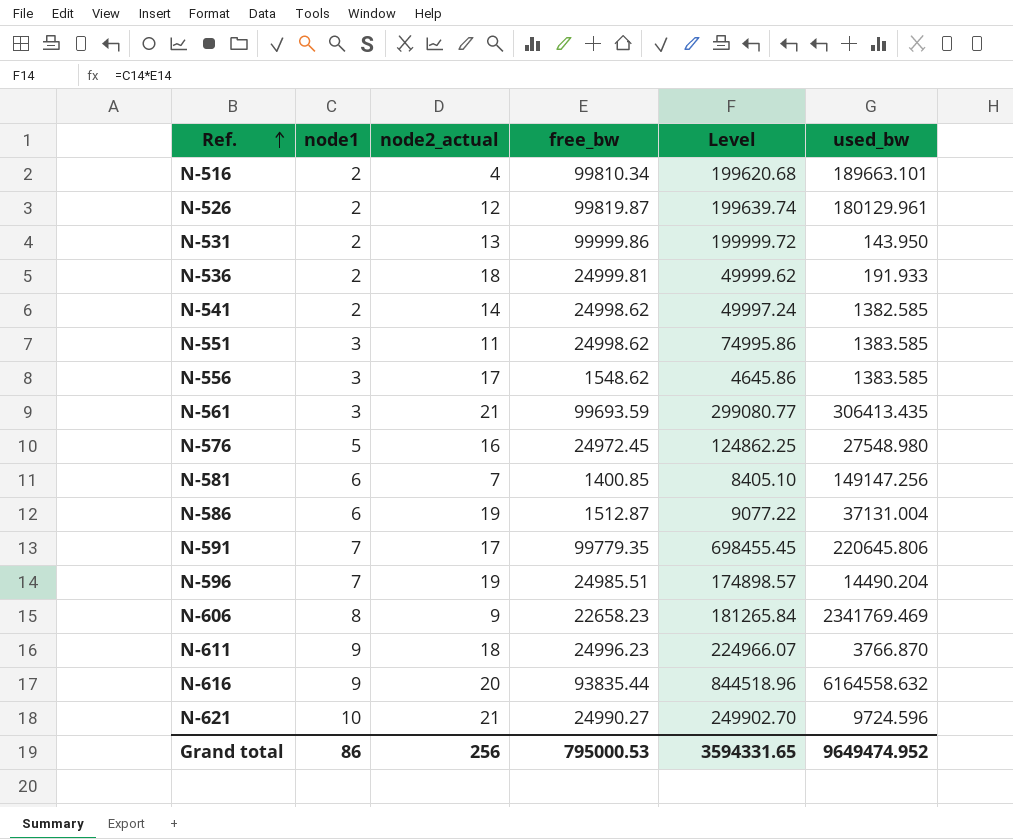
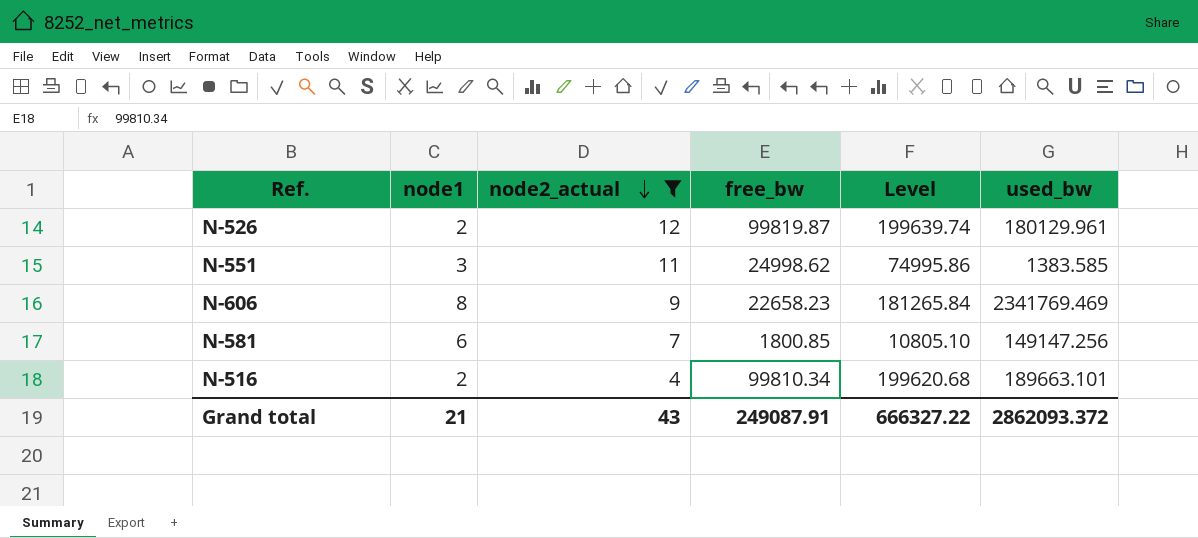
filter: none -> node2_actual <= 12
row order: Ref. ascending -> node2_actual descending
N-581 | free_bw: 1400.85 -> 1800.85
N-581 | Level: 8405.10 -> 10805.10
Grand total | node1: 86 -> 21
Grand total | node2_actual: 256 -> 43
Grand total | free_bw: 795000.53 -> 249087.91
Grand total | Level: 3594331.65 -> 666327.22
Grand total | used_bw: 9649474.952 -> 2862093.372

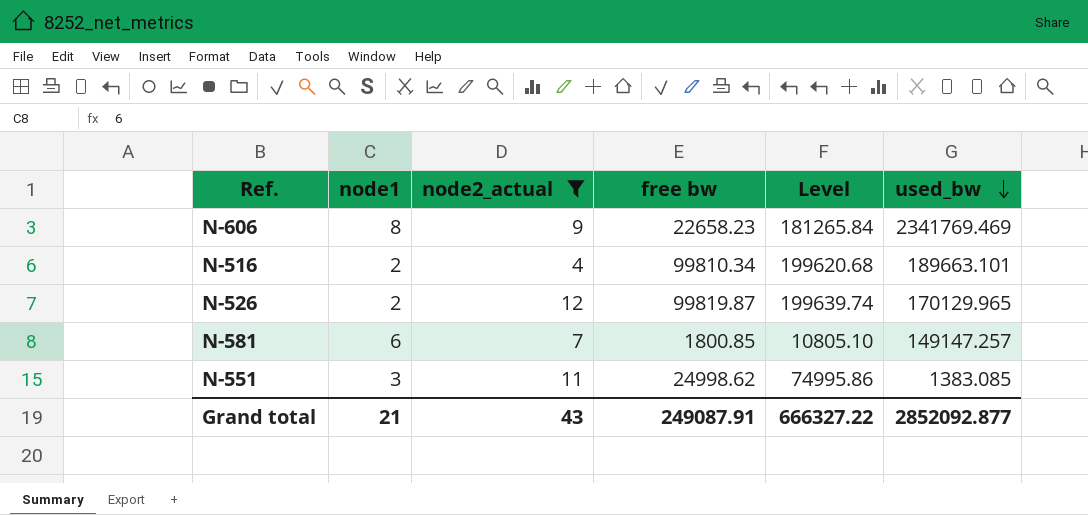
row order: node2_actual descending -> used_bw descending
column name: free_bw -> free bw
N-526 | used_bw: 180129.961 -> 170129.965
N-581 | used_bw: 149147.256 -> 149147.257
N-551 | used_bw: 1383.585 -> 1383.085
Grand total | used_bw: 2862093.372 -> 2852092.877

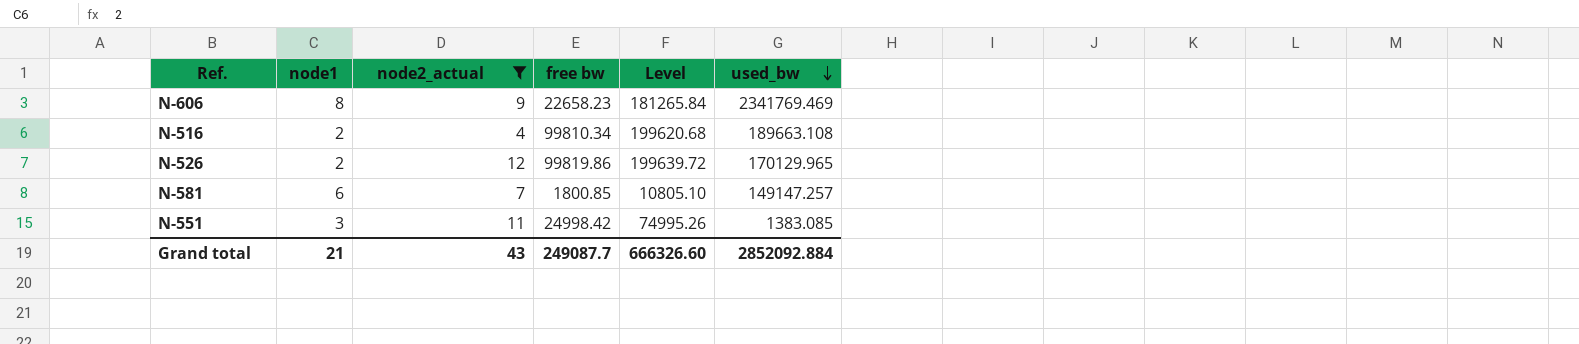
N-516 | used_bw: 189663.101 -> 189663.108
N-526 | free bw: 99819.87 -> 99819.86
N-526 | Level: 199639.74 -> 199639.72
N-551 | free bw: 24998.62 -> 24998.42
N-551 | Level: 74995.86 -> 74995.26
Grand total | free bw: 249087.91 -> 249087.7
Grand total | Level: 666327.22 -> 666326.60
Grand total | used_bw: 2852092.877 -> 2852092.884

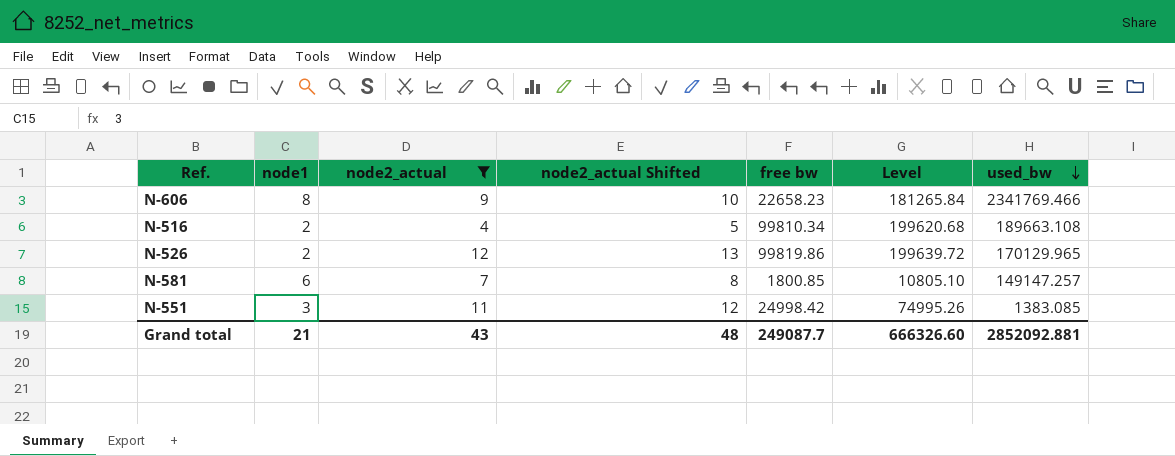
column node2_actual Shifted | formula: none -> [node2_actual] + 1
N-606 | used_bw: 2341769.469 -> 2341769.466
Grand total | used_bw: 2852092.884 -> 2852092.881

